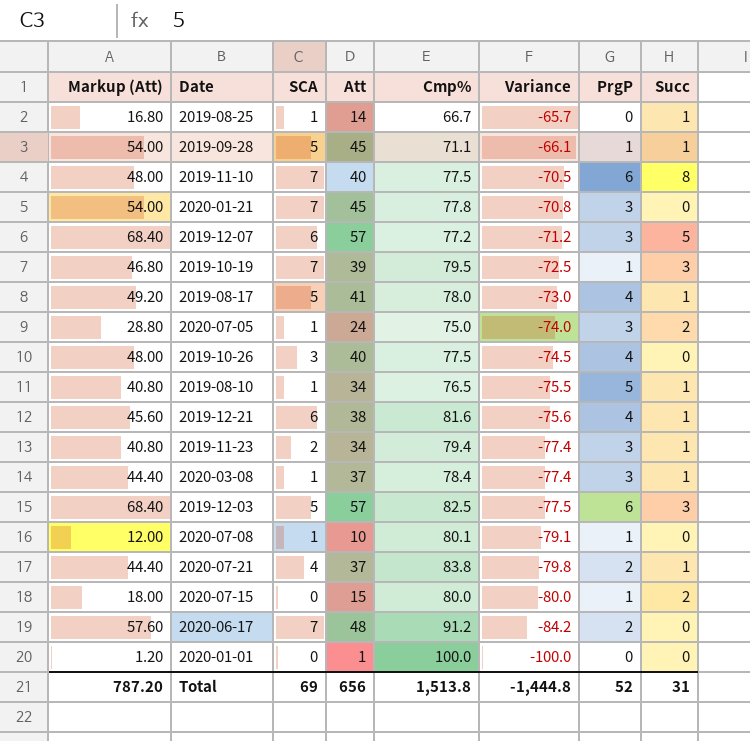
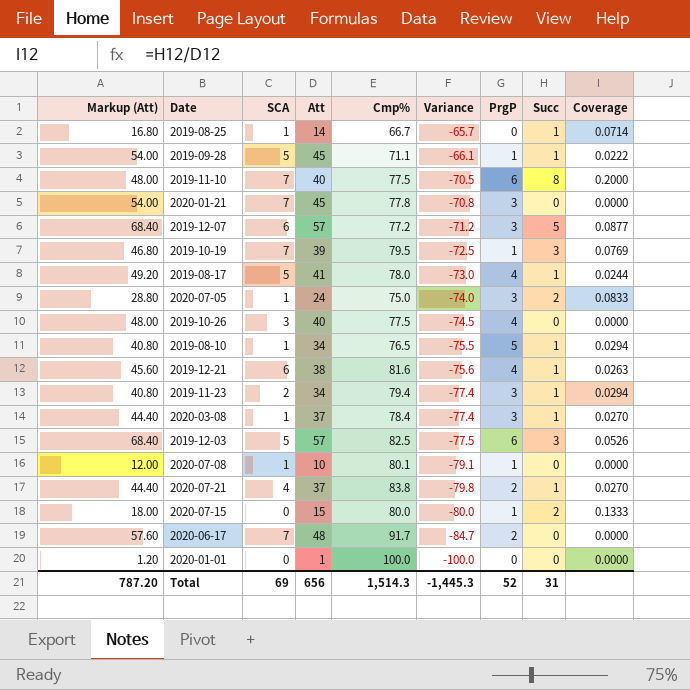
column Coverage | formula: none -> [Succ] / [Att]
2020-06-17 | Cmp%: 91.2 -> 91.7
2020-06-17 | Variance: -84.2 -> -84.7
Total | Cmp%: 1,513.8 -> 1,514.3
Total | Variance: -1,444.8 -> -1,445.3

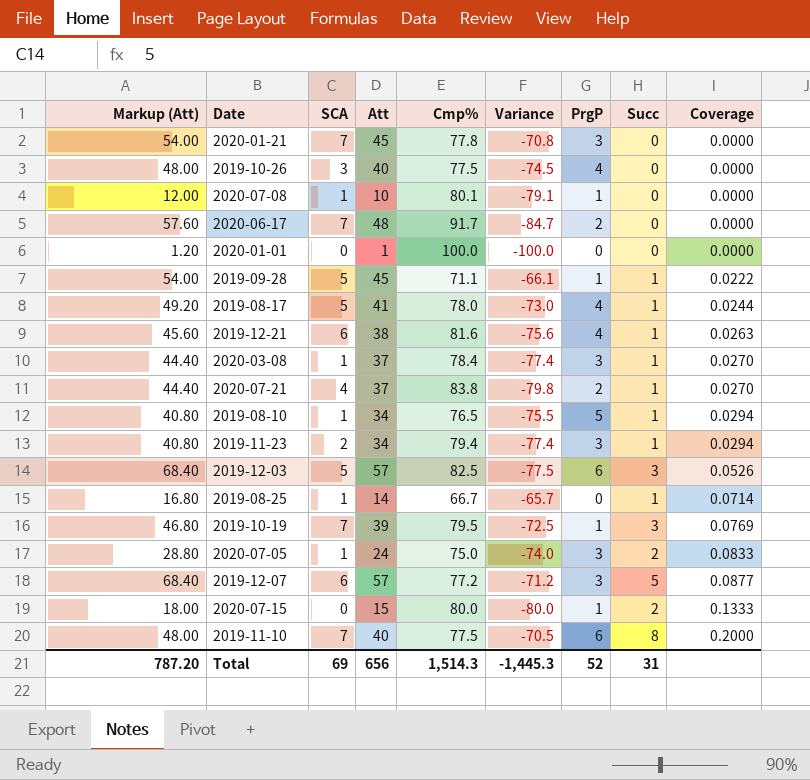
row order: Variance descending -> Coverage ascending

